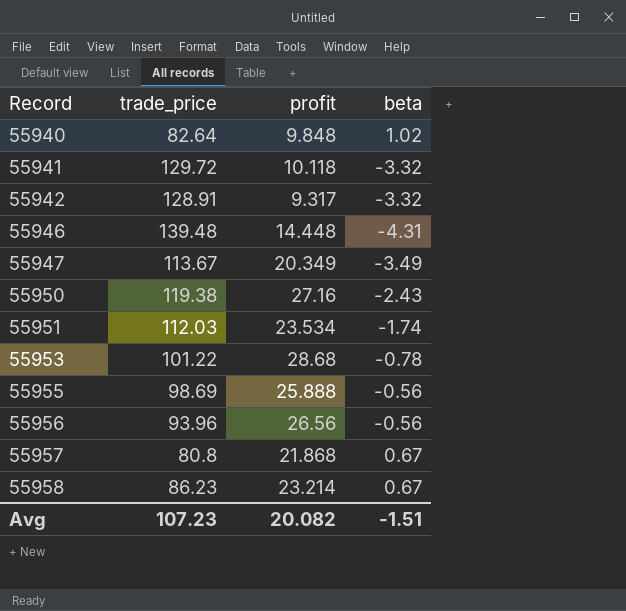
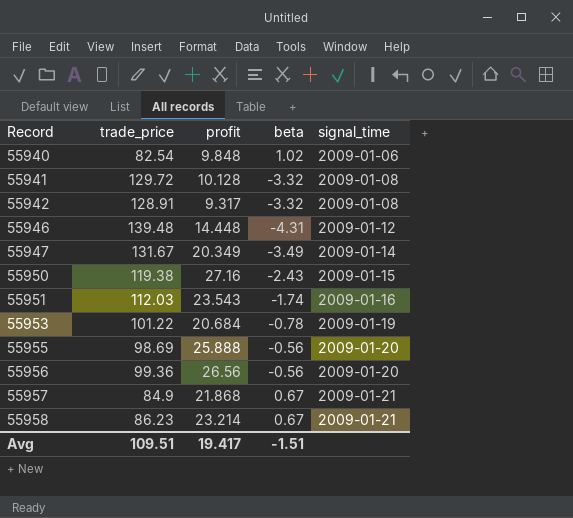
column signal_time | position: none -> 5
55940 | trade_price: 82.64 -> 82.54
55941 | profit: 10.118 -> 10.128
55947 | trade_price: 113.67 -> 131.67
55951 | profit: 23.534 -> 23.543
55953 | profit: 28.68 -> 20.684
55956 | trade_price: 93.96 -> 99.36
55957 | trade_price: 80.8 -> 84.9
Avg | trade_price: 107.23 -> 109.51
Avg | profit: 20.082 -> 19.417

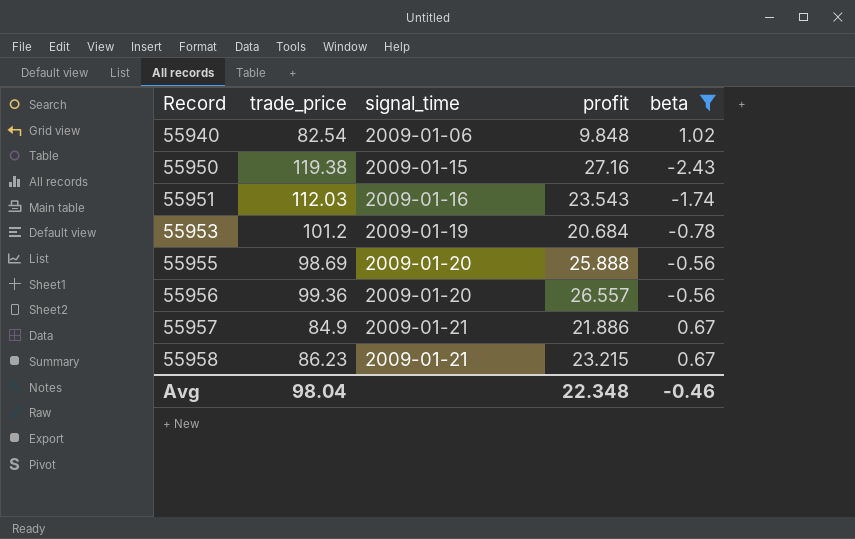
filter: none -> beta >= -2.43
column signal_time | position: 5 -> 3
55953 | trade_price: 101.22 -> 101.2
55956 | profit: 26.56 -> 26.557
55957 | profit: 21.868 -> 21.886
55958 | profit: 23.214 -> 23.215
Avg | trade_price: 109.51 -> 98.04
Avg | profit: 19.417 -> 22.348
Avg | beta: -1.51 -> -0.46

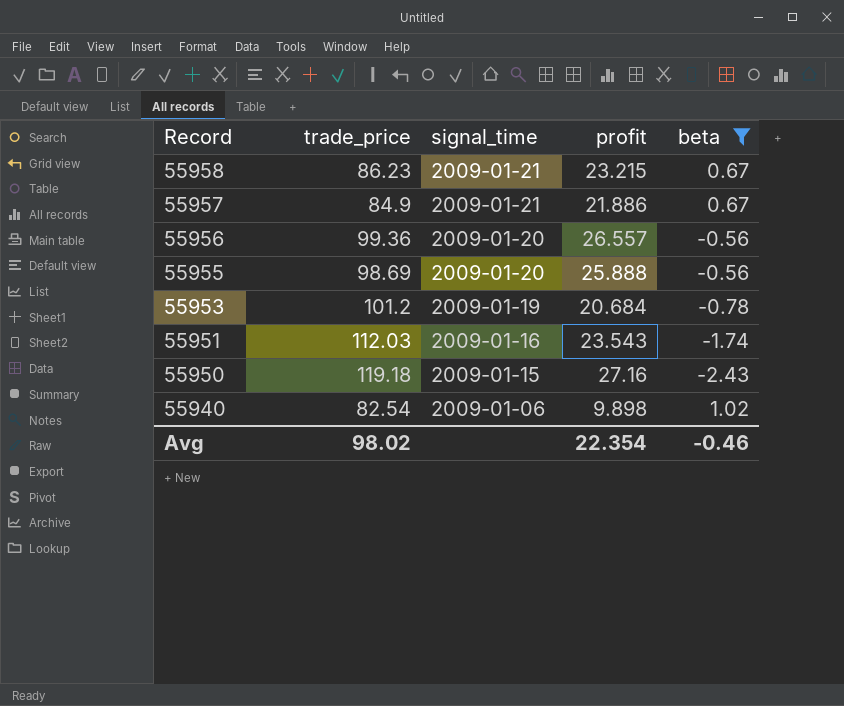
row order: Record ascending -> Record descending
55950 | trade_price: 119.38 -> 119.18
55940 | profit: 9.848 -> 9.898
Avg | trade_price: 98.04 -> 98.02
Avg | profit: 22.348 -> 22.354

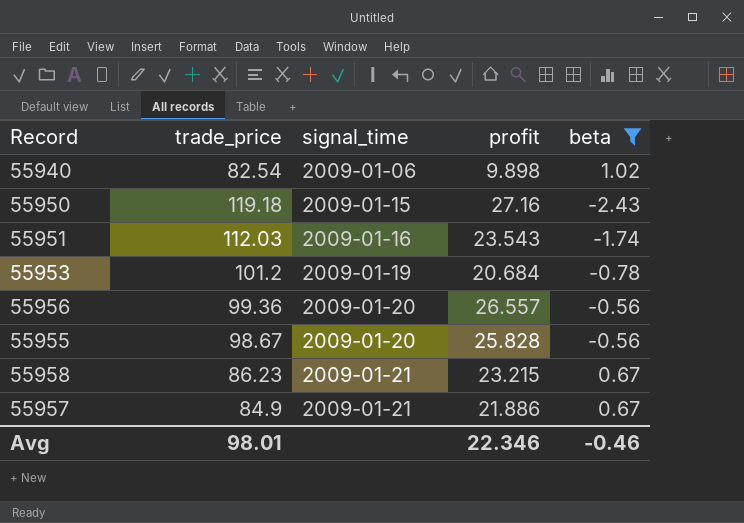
row order: Record descending -> signal_time ascending
55955 | trade_price: 98.69 -> 98.67
55955 | profit: 25.888 -> 25.828
Avg | trade_price: 98.02 -> 98.01
Avg | profit: 22.354 -> 22.346

